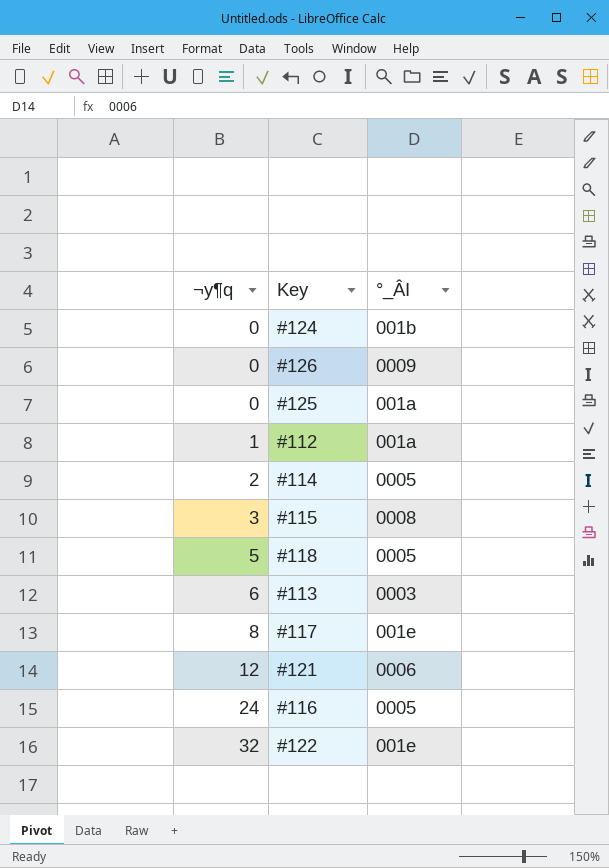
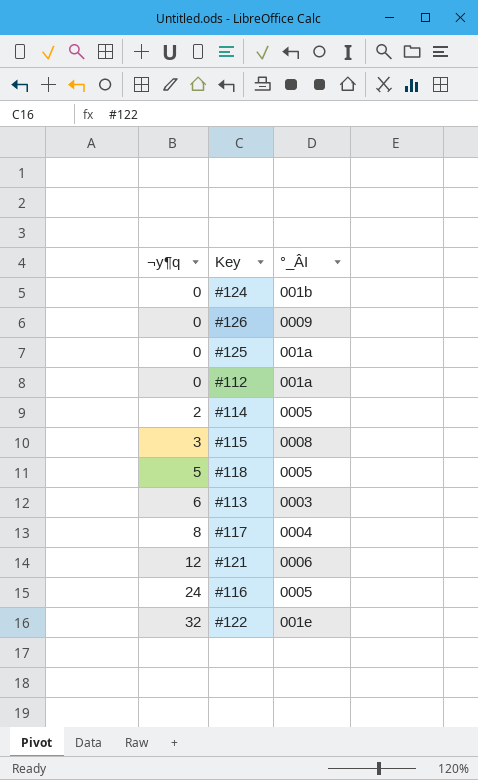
#112 | ¬y¶q: 1 -> 0
#117 | °_ÂI: 001e -> 0004

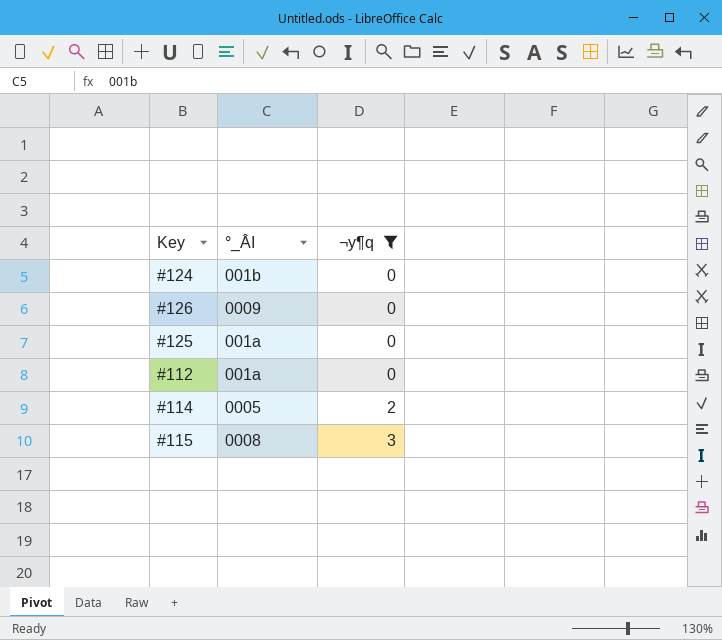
filter: none -> ¬y¶q <= 3
column ¬y¶q | position: 1 -> 3

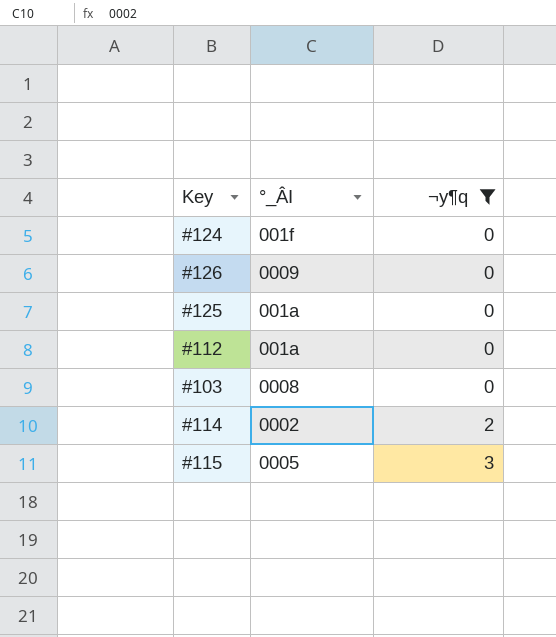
#124 | °_ÂI: 001b -> 001f
row #103: none -> 0008 | 0
#114 | °_ÂI: 0005 -> 0002
#115 | °_ÂI: 0008 -> 0005

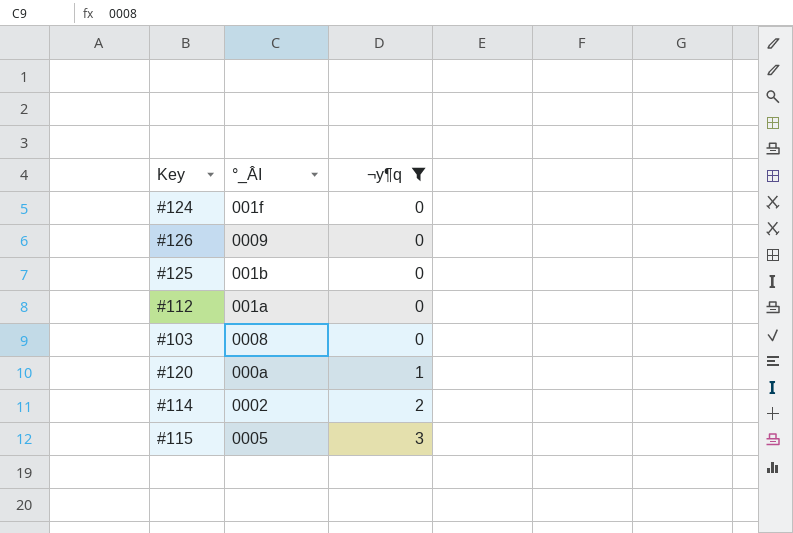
#125 | °_ÂI: 001a -> 001b
row #120: none -> 000a | 1

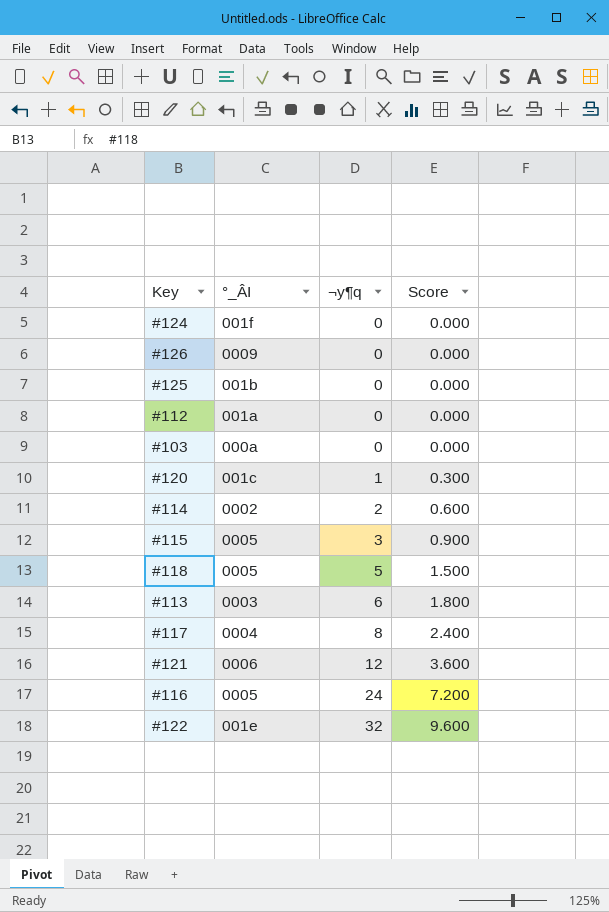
filter: ¬y¶q <= 3 -> none
column Score | formula: none -> [¬y¶q] * 0.3
#103 | °_ÂI: 0008 -> 000a
#120 | °_ÂI: 000a -> 001c

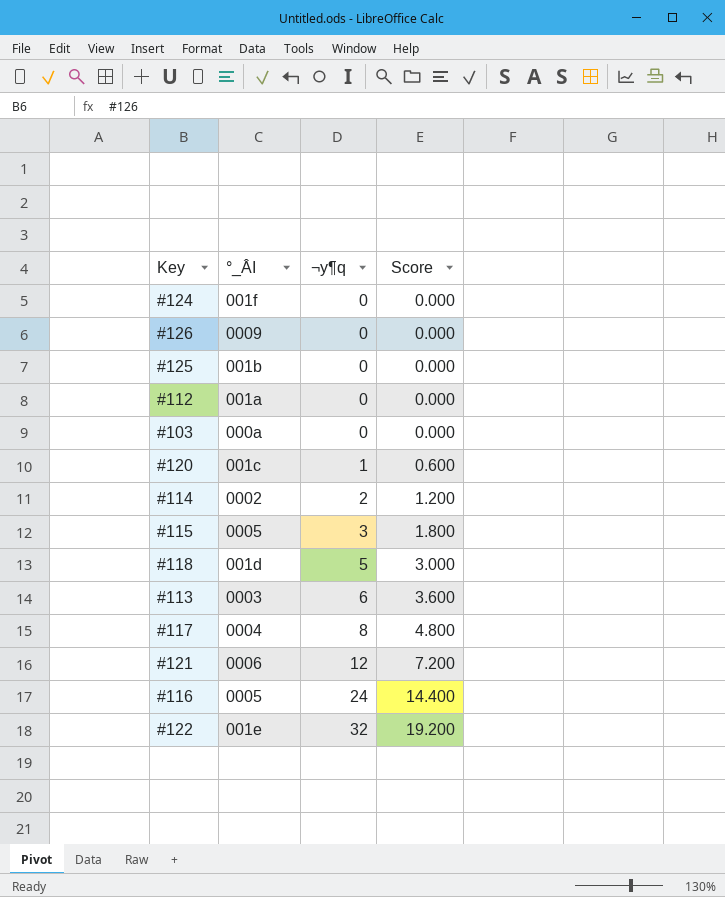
column Score | formula: [¬y¶q] * 0.3 -> [¬y¶q] * 0.6
#118 | °_ÂI: 0005 -> 001d

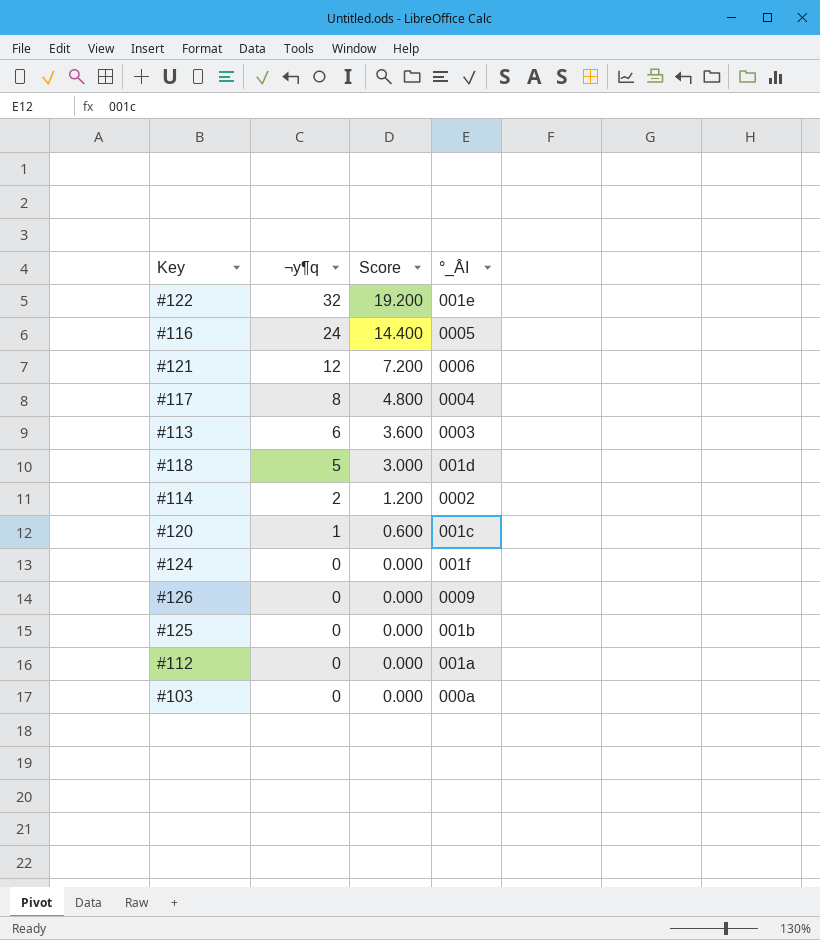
row order: ¬y¶q ascending -> ¬y¶q descending
column °_ÂI | position: 2 -> 4
row #115: 0005 | 3 | 1.800 -> none

